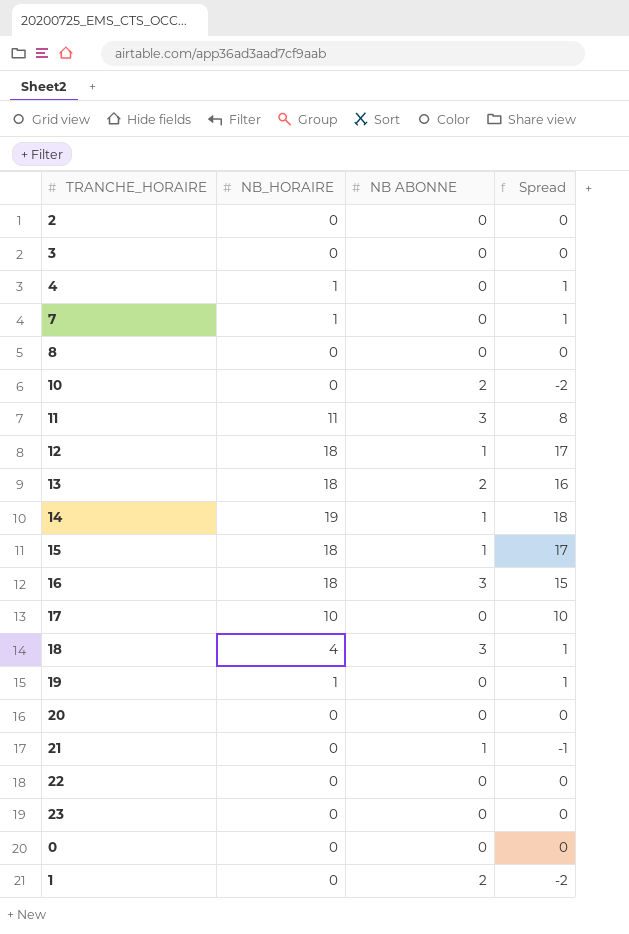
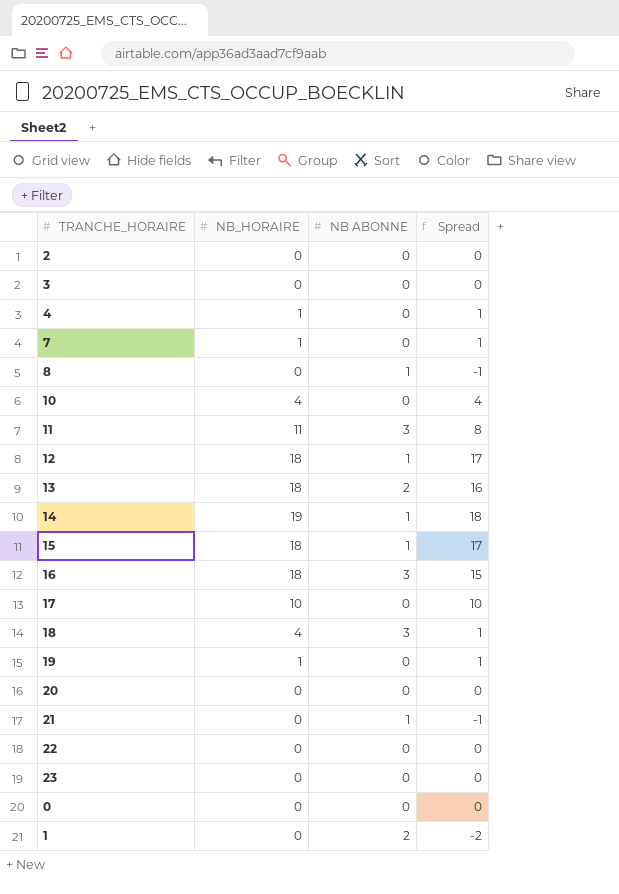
8 | NB ABONNE: 0 -> 1
8 | Spread: 0 -> -1
10 | NB_HORAIRE: 0 -> 4
10 | NB ABONNE: 2 -> 0
10 | Spread: -2 -> 4

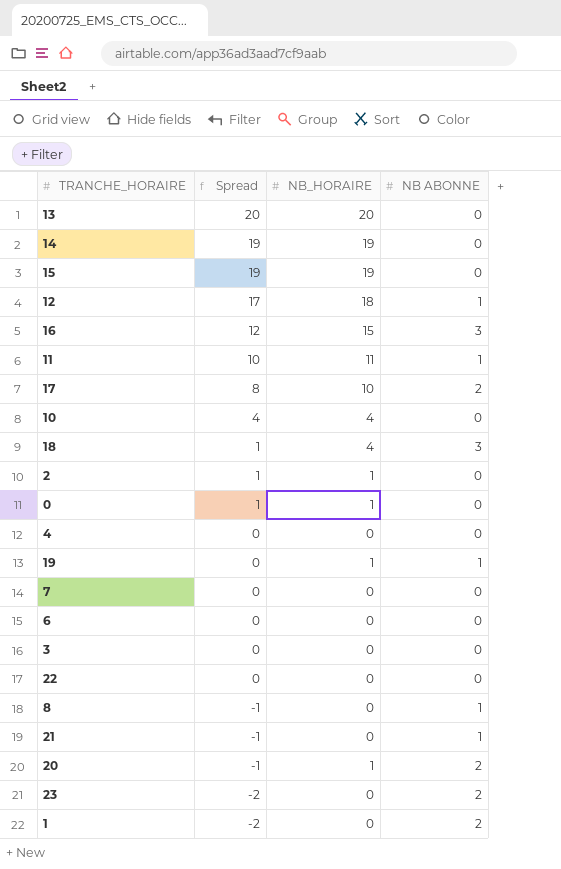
row order: none -> Spread descending
column Spread | position: 4 -> 2
13 | Spread: 16 -> 20
13 | NB_HORAIRE: 18 -> 20
13 | NB ABONNE: 2 -> 0
14 | Spread: 18 -> 19
14 | NB ABONNE: 1 -> 0
15 | Spread: 17 -> 19
15 | NB_HORAIRE: 18 -> 19
15 | NB ABONNE: 1 -> 0
16 | Spread: 15 -> 12
16 | NB_HORAIRE: 18 -> 15
11 | Spread: 8 -> 10
11 | NB ABONNE: 3 -> 1
17 | Spread: 10 -> 8
17 | NB ABONNE: 0 -> 2
2 | Spread: 0 -> 1
2 | NB_HORAIRE: 0 -> 1
0 | Spread: 0 -> 1
0 | NB_HORAIRE: 0 -> 1
4 | Spread: 1 -> 0
4 | NB_HORAIRE: 1 -> 0
19 | Spread: 1 -> 0
19 | NB ABONNE: 0 -> 1
7 | Spread: 1 -> 0
7 | NB_HORAIRE: 1 -> 0
row 6: none -> 0 | 0 | 0
20 | Spread: 0 -> -1
20 | NB_HORAIRE: 0 -> 1
20 | NB ABONNE: 0 -> 2
23 | Spread: 0 -> -2
23 | NB ABONNE: 0 -> 2

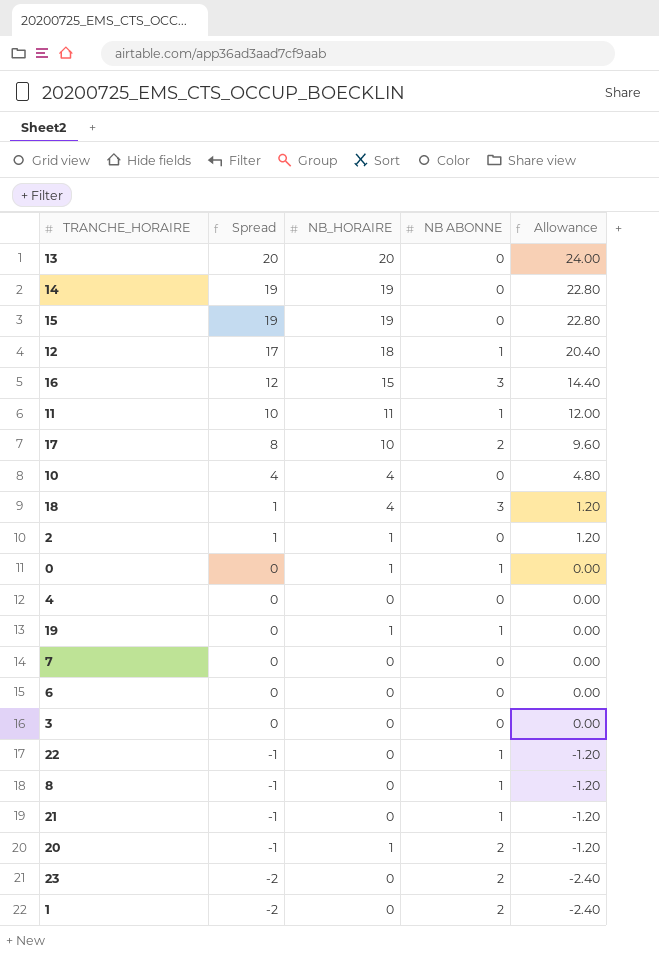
column Allowance | formula: none -> [Spread] * 1.2
0 | Spread: 1 -> 0
0 | NB ABONNE: 0 -> 1
22 | Spread: 0 -> -1
22 | NB ABONNE: 0 -> 1

